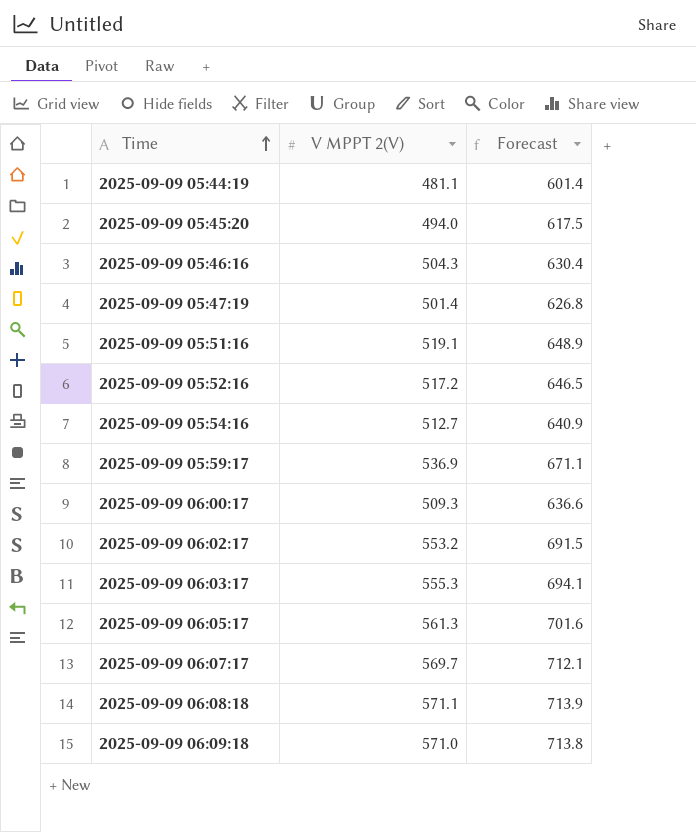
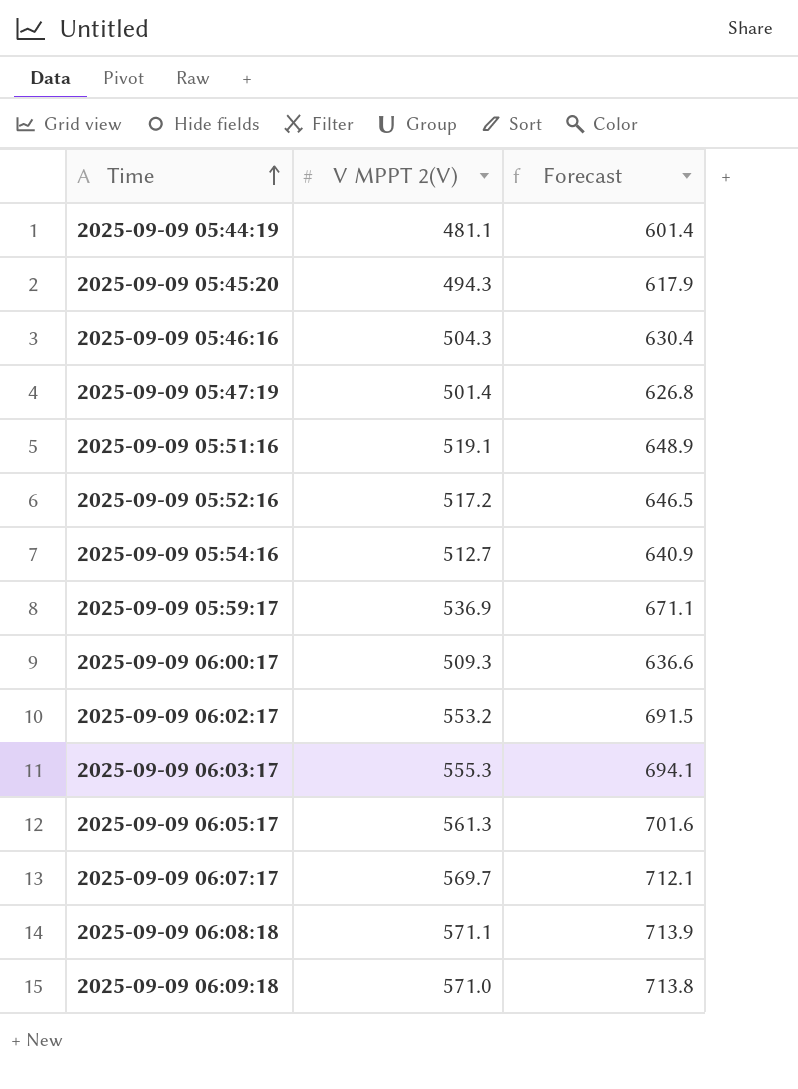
2025-09-09 05:45:20 | V MPPT 2(V): 494.0 -> 494.3
2025-09-09 05:45:20 | Forecast: 617.5 -> 617.9

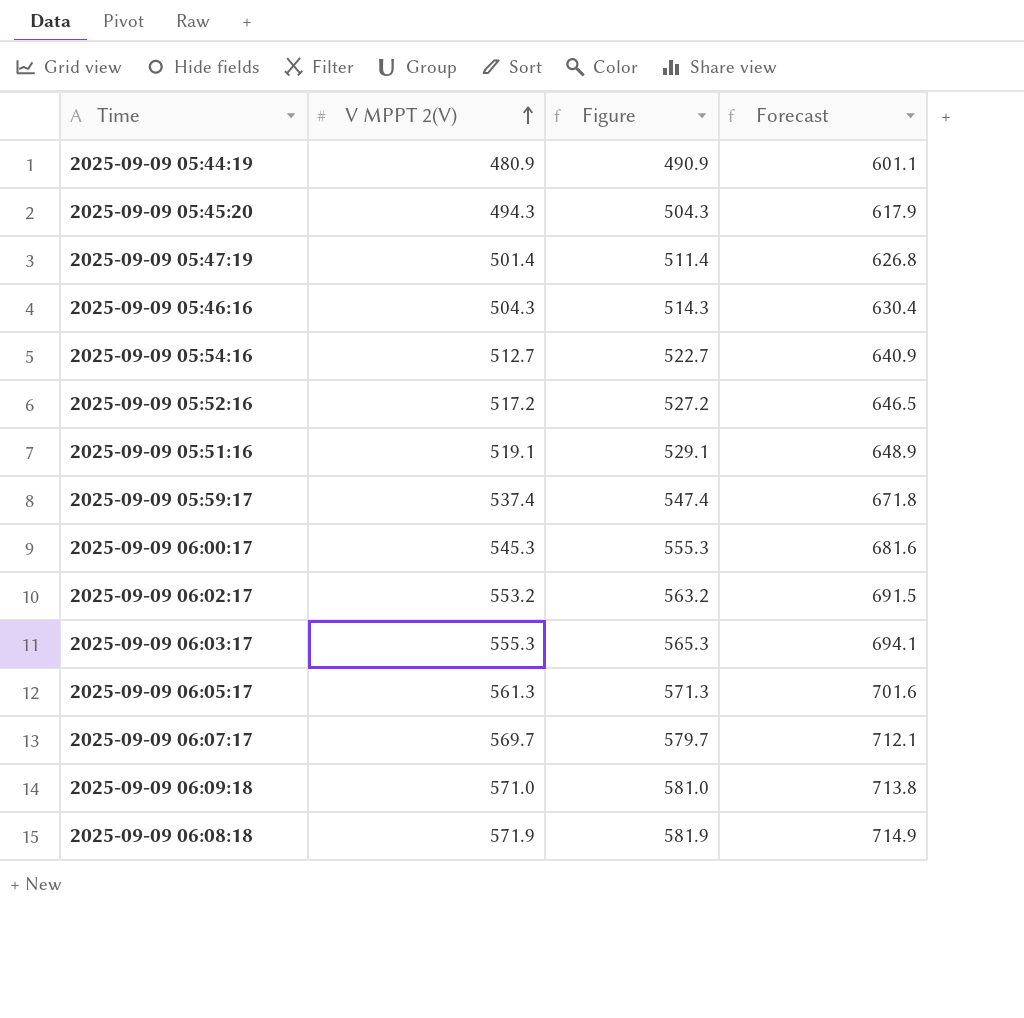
row order: Time ascending -> V MPPT 2(V) ascending
column Figure | formula: none -> [V MPPT 2(V)] + 10
2025-09-09 05:44:19 | V MPPT 2(V): 481.1 -> 480.9
2025-09-09 05:44:19 | Forecast: 601.4 -> 601.1
2025-09-09 05:59:17 | V MPPT 2(V): 536.9 -> 537.4
2025-09-09 05:59:17 | Forecast: 671.1 -> 671.8
2025-09-09 06:00:17 | V MPPT 2(V): 509.3 -> 545.3
2025-09-09 06:00:17 | Forecast: 636.6 -> 681.6
2025-09-09 06:08:18 | V MPPT 2(V): 571.1 -> 571.9
2025-09-09 06:08:18 | Forecast: 713.9 -> 714.9

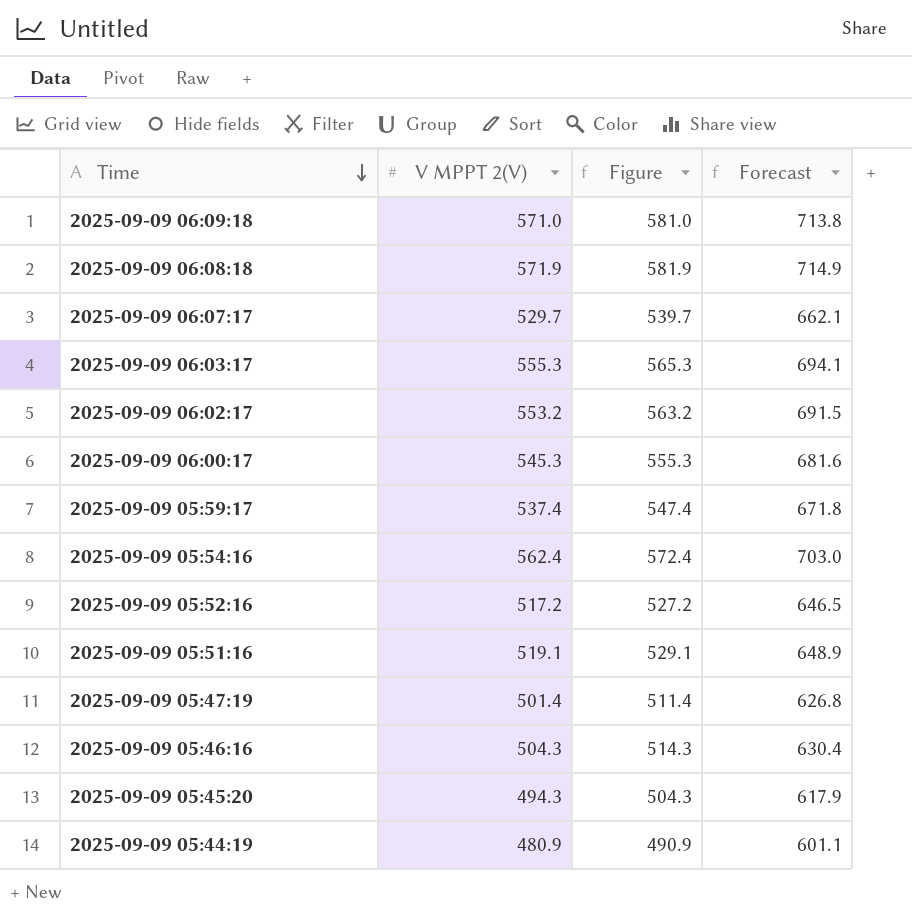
row order: V MPPT 2(V) ascending -> Time descending
row 2025-09-09 06:05:17: 561.3 | 571.3 | 701.6 -> none
2025-09-09 06:07:17 | V MPPT 2(V): 569.7 -> 529.7
2025-09-09 06:07:17 | Figure: 579.7 -> 539.7
2025-09-09 06:07:17 | Forecast: 712.1 -> 662.1
2025-09-09 05:54:16 | V MPPT 2(V): 512.7 -> 562.4
2025-09-09 05:54:16 | Figure: 522.7 -> 572.4
2025-09-09 05:54:16 | Forecast: 640.9 -> 703.0

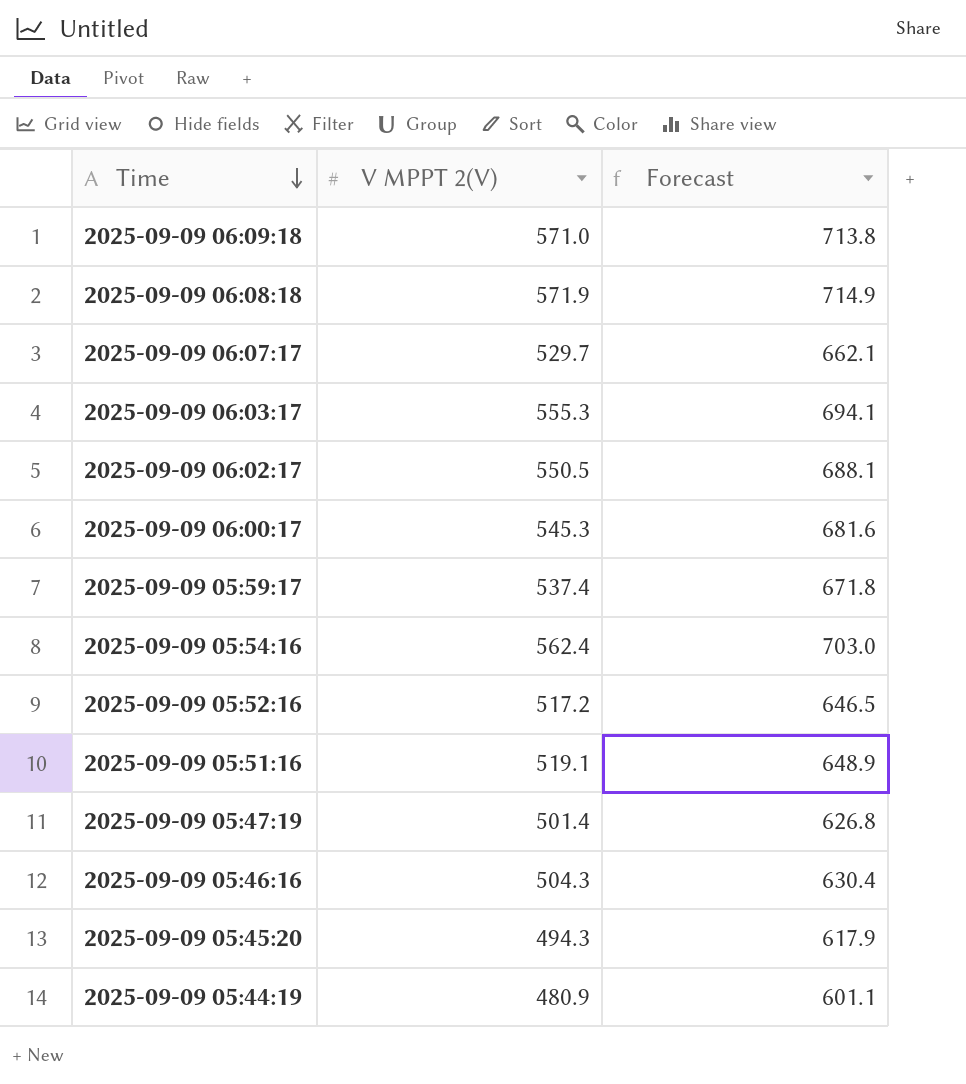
column Figure | formula: [V MPPT 2(V)] + 10 -> none
2025-09-09 06:02:17 | V MPPT 2(V): 553.2 -> 550.5
2025-09-09 06:02:17 | Forecast: 691.5 -> 688.1

